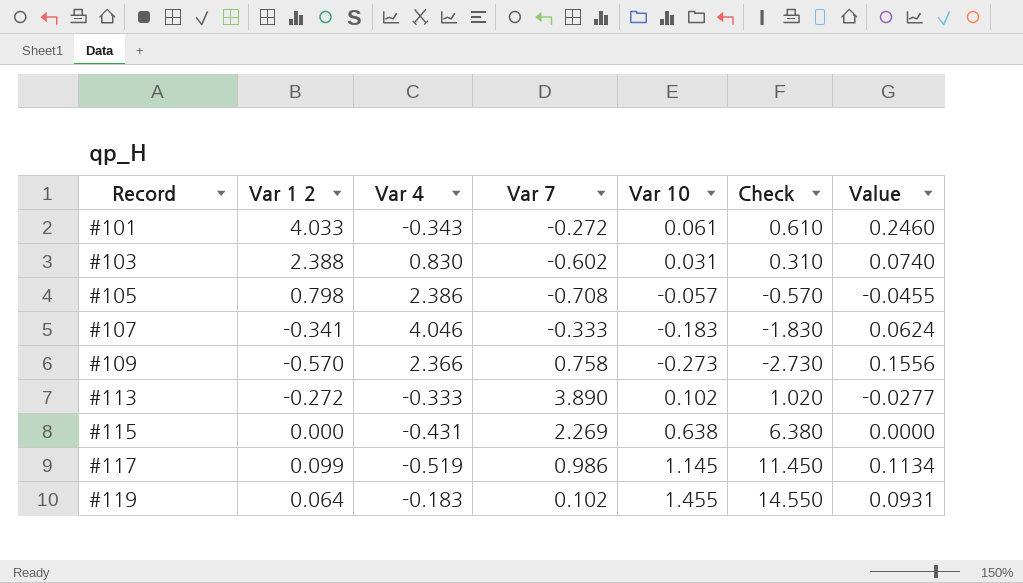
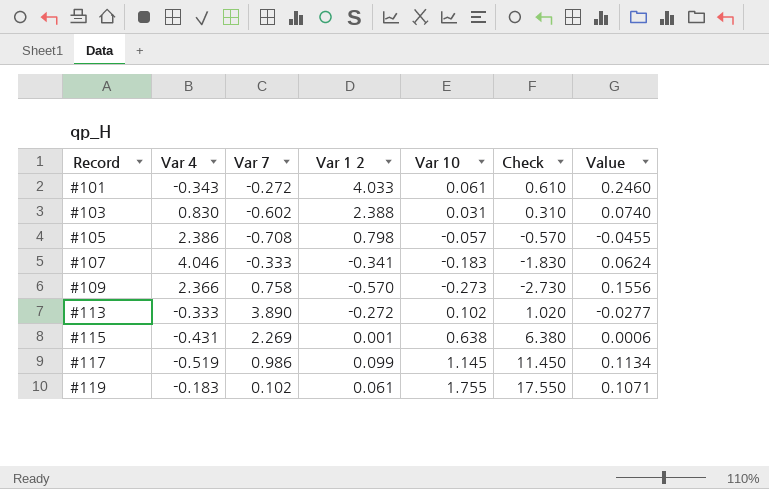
column Var 1 2 | position: 2 -> 4
#115 | Var 1 2: 0.000 -> 0.001
#115 | Value: 0.0000 -> 0.0006
#119 | Var 1 2: 0.064 -> 0.061
#119 | Var 10: 1.455 -> 1.755
#119 | Check: 14.550 -> 17.550
#119 | Value: 0.0931 -> 0.1071

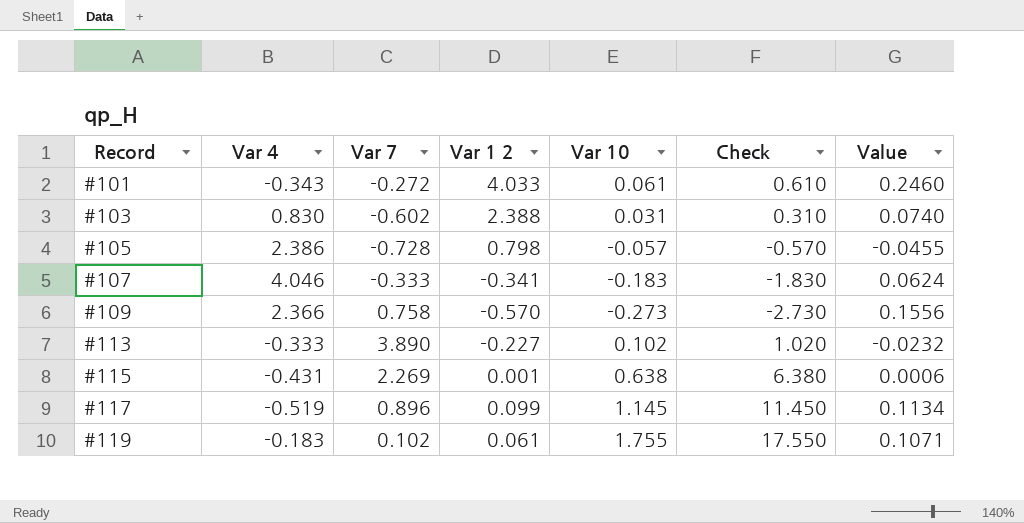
#105 | Var 7: -0.708 -> -0.728
#113 | Var 1 2: -0.272 -> -0.227
#113 | Value: -0.0277 -> -0.0232
#117 | Var 7: 0.986 -> 0.896

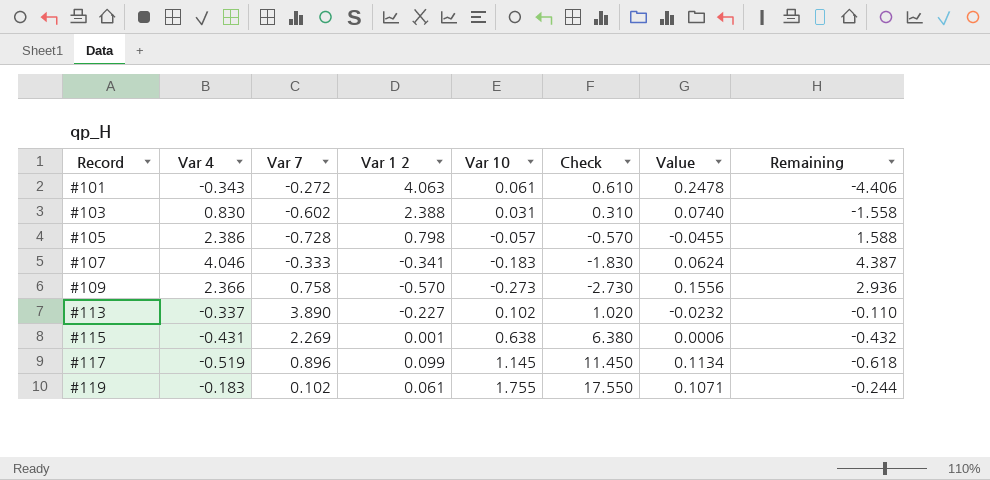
column Remaining | formula: none -> [Var 4] - [Var 1 2]
#101 | Var 1 2: 4.033 -> 4.063
#101 | Value: 0.2460 -> 0.2478
#113 | Var 4: -0.333 -> -0.337

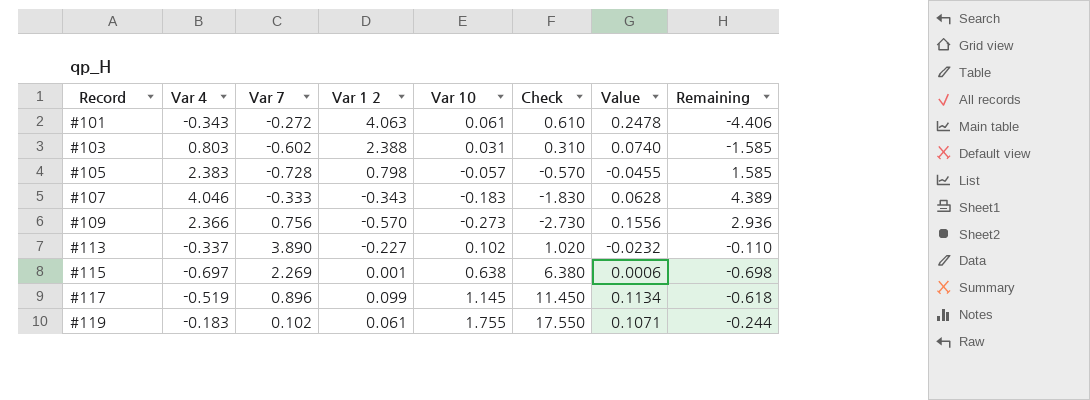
#103 | Var 4: 0.830 -> 0.803
#103 | Remaining: -1.558 -> -1.585
#105 | Var 4: 2.386 -> 2.383
#105 | Remaining: 1.588 -> 1.585
#107 | Var 1 2: -0.341 -> -0.343
#107 | Value: 0.0624 -> 0.0628
#107 | Remaining: 4.387 -> 4.389
#109 | Var 7: 0.758 -> 0.756
#115 | Var 4: -0.431 -> -0.697
#115 | Remaining: -0.432 -> -0.698

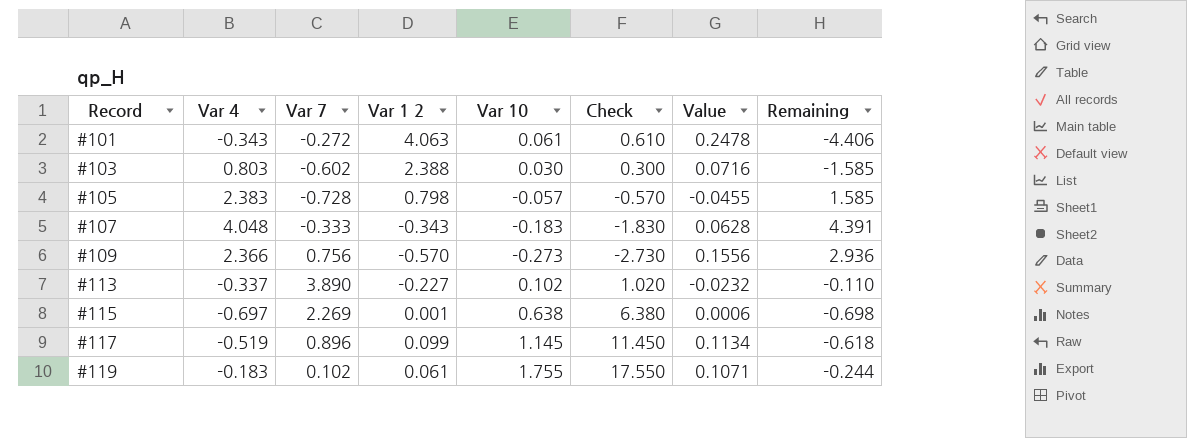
#103 | Var 10: 0.031 -> 0.030
#103 | Check: 0.310 -> 0.300
#103 | Value: 0.0740 -> 0.0716
#107 | Var 4: 4.046 -> 4.048
#107 | Remaining: 4.389 -> 4.391

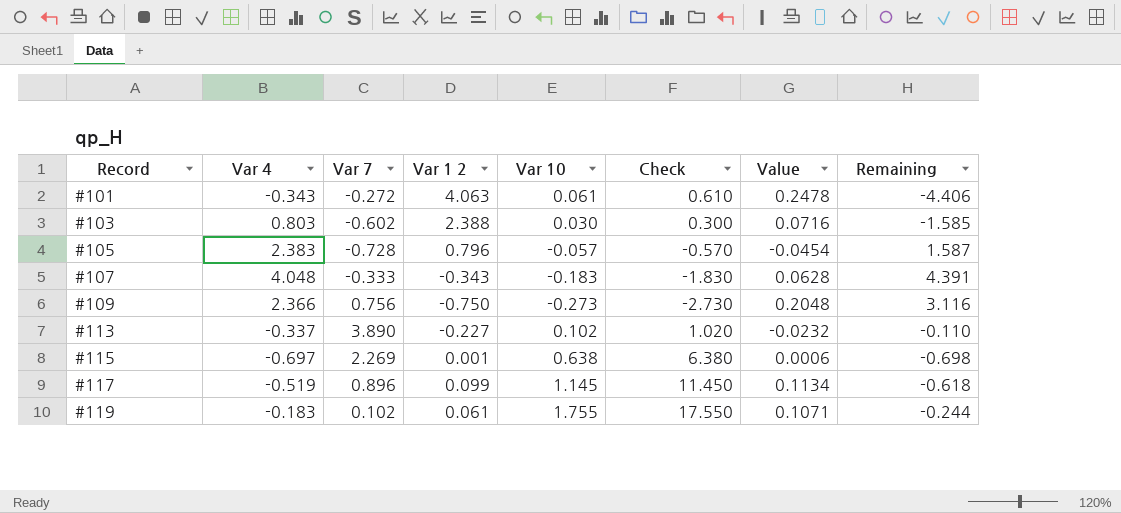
#105 | Var 1 2: 0.798 -> 0.796
#105 | Value: -0.0455 -> -0.0454
#105 | Remaining: 1.585 -> 1.587
#109 | Var 1 2: -0.570 -> -0.750
#109 | Value: 0.1556 -> 0.2048
#109 | Remaining: 2.936 -> 3.116

